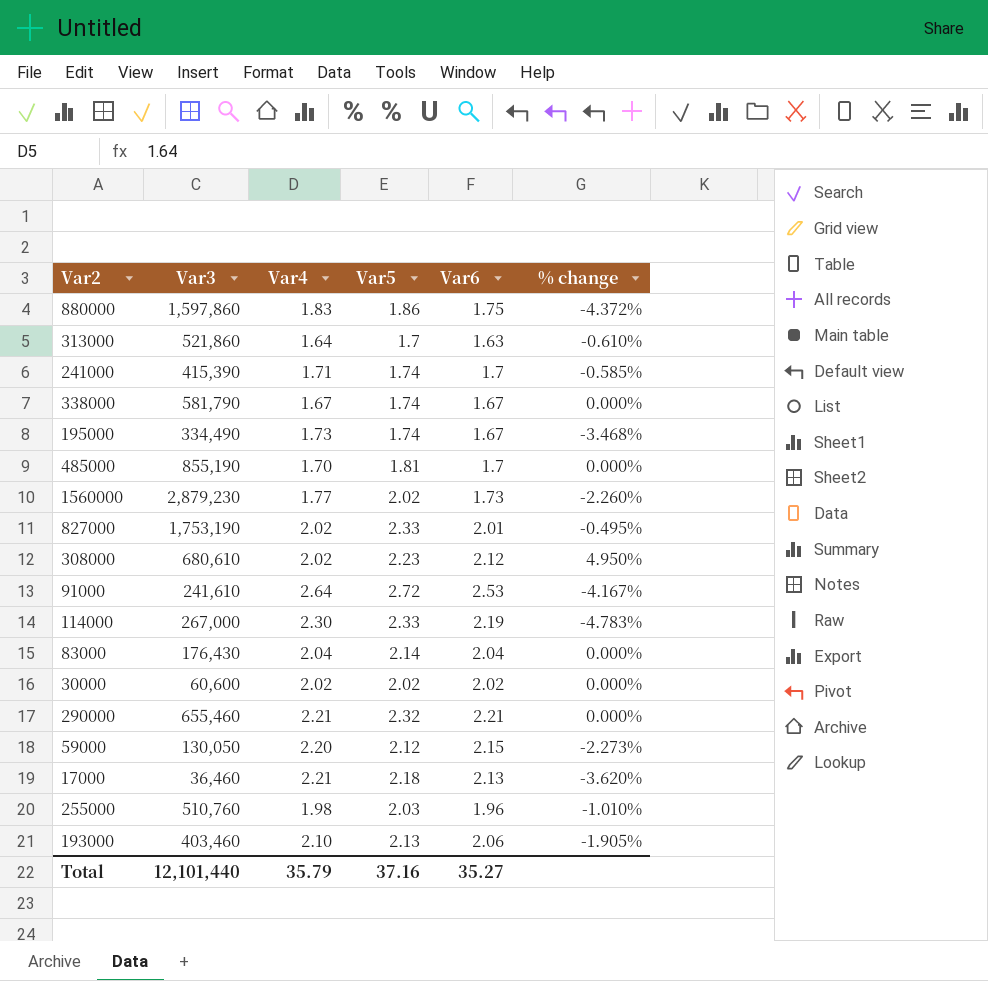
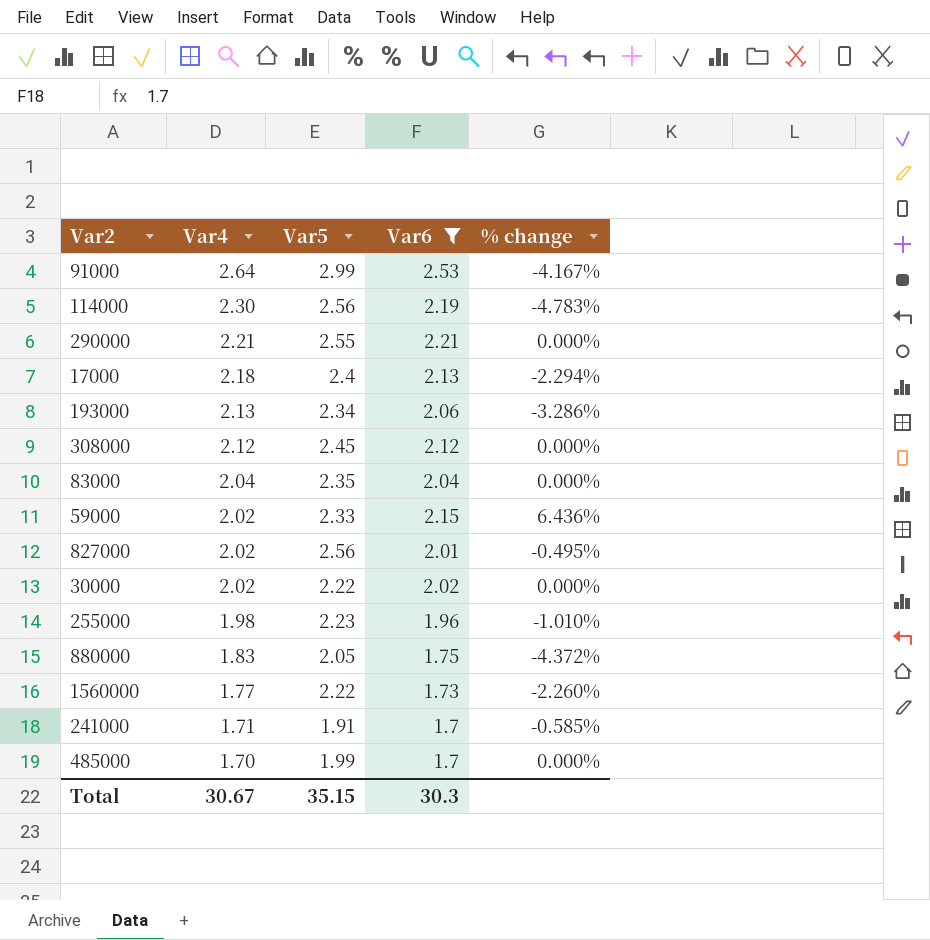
filter: none -> Var6 >= 1.7
row order: none -> Var4 descending
column Var3 | position: 2 -> none
91000 | Var5: 2.72 -> 2.99
114000 | Var5: 2.33 -> 2.56
290000 | Var5: 2.32 -> 2.55
17000 | Var4: 2.21 -> 2.18
17000 | Var5: 2.18 -> 2.4
17000 | % change: -3.620% -> -2.294%
193000 | Var4: 2.10 -> 2.13
193000 | Var5: 2.13 -> 2.34
193000 | % change: -1.905% -> -3.286%
308000 | Var4: 2.02 -> 2.12
308000 | Var5: 2.23 -> 2.45
308000 | % change: 4.950% -> 0.000%
83000 | Var5: 2.14 -> 2.35
59000 | Var4: 2.20 -> 2.02
59000 | Var5: 2.12 -> 2.33
59000 | % change: -2.273% -> 6.436%
827000 | Var5: 2.33 -> 2.56
30000 | Var5: 2.02 -> 2.22
255000 | Var5: 2.03 -> 2.23
880000 | Var5: 1.86 -> 2.05
1560000 | Var5: 2.02 -> 2.22
241000 | Var5: 1.74 -> 1.91
485000 | Var5: 1.81 -> 1.99
Total | Var4: 35.79 -> 30.67
Total | Var5: 37.16 -> 35.15
Total | Var6: 35.27 -> 30.3

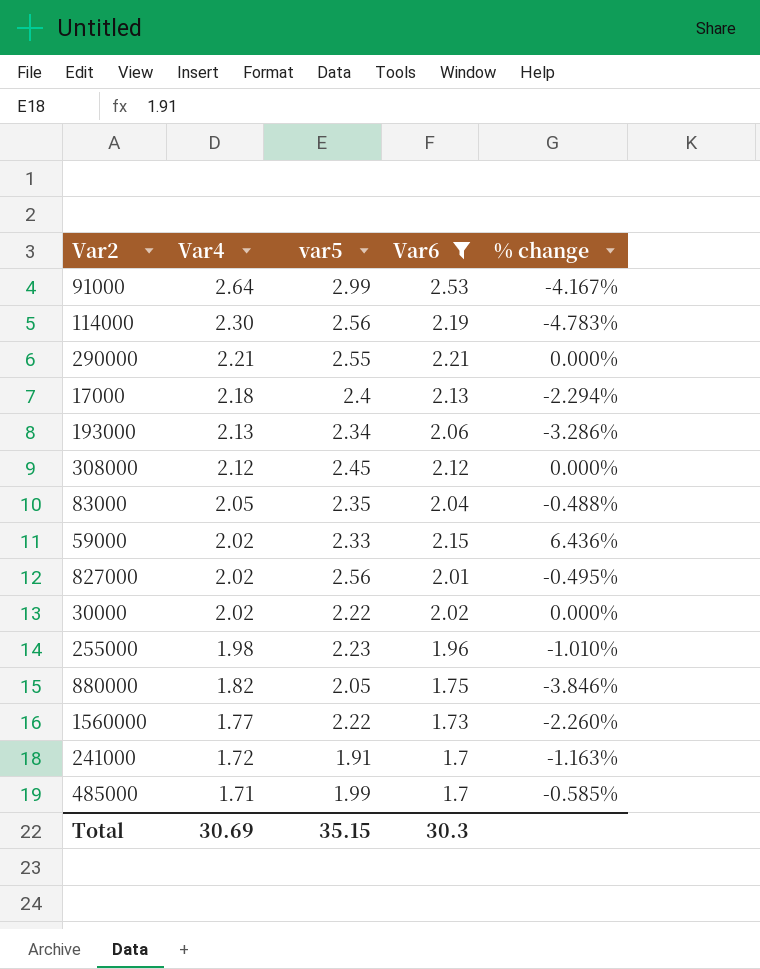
column name: Var5 -> var5
83000 | Var4: 2.04 -> 2.05
83000 | % change: 0.000% -> -0.488%
880000 | Var4: 1.83 -> 1.82
880000 | % change: -4.372% -> -3.846%
241000 | Var4: 1.71 -> 1.72
241000 | % change: -0.585% -> -1.163%
485000 | Var4: 1.70 -> 1.71
485000 | % change: 0.000% -> -0.585%
Total | Var4: 30.67 -> 30.69

